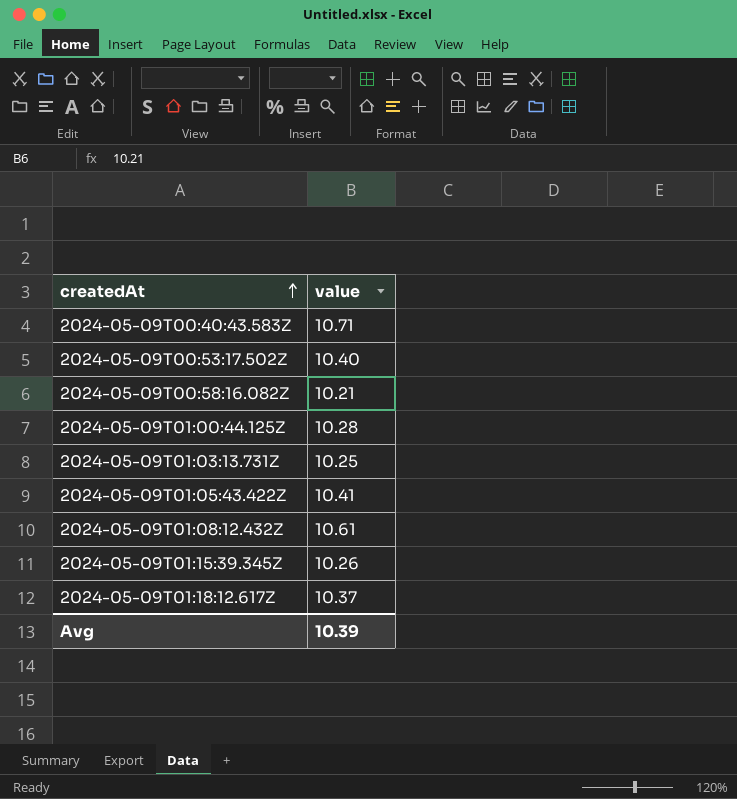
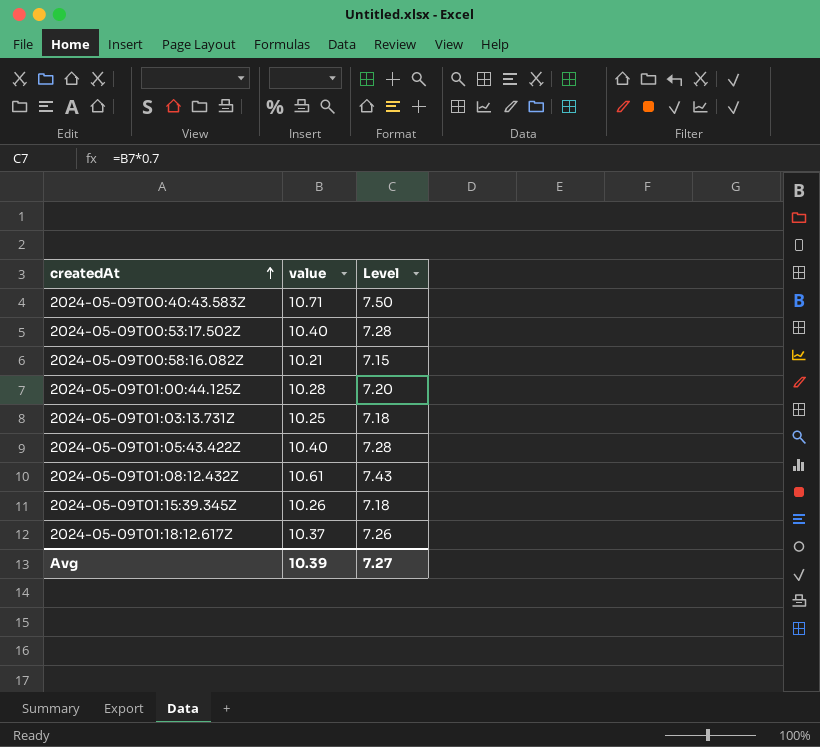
column Level | formula: none -> [value] * 0.7
2024-05-09T01:05:43.422Z | value: 10.41 -> 10.40

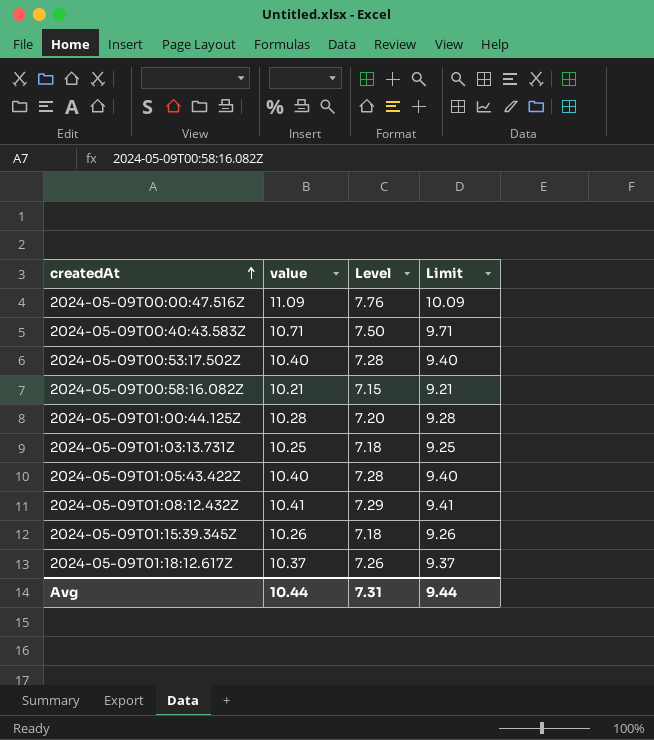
column Limit | formula: none -> [value] - 1
row 2024-05-09T00:00:47.516Z: none -> 11.09 | 7.76 | 10.09
2024-05-09T01:08:12.432Z | value: 10.61 -> 10.41
2024-05-09T01:08:12.432Z | Level: 7.43 -> 7.29
Avg | value: 10.39 -> 10.44
Avg | Level: 7.27 -> 7.31

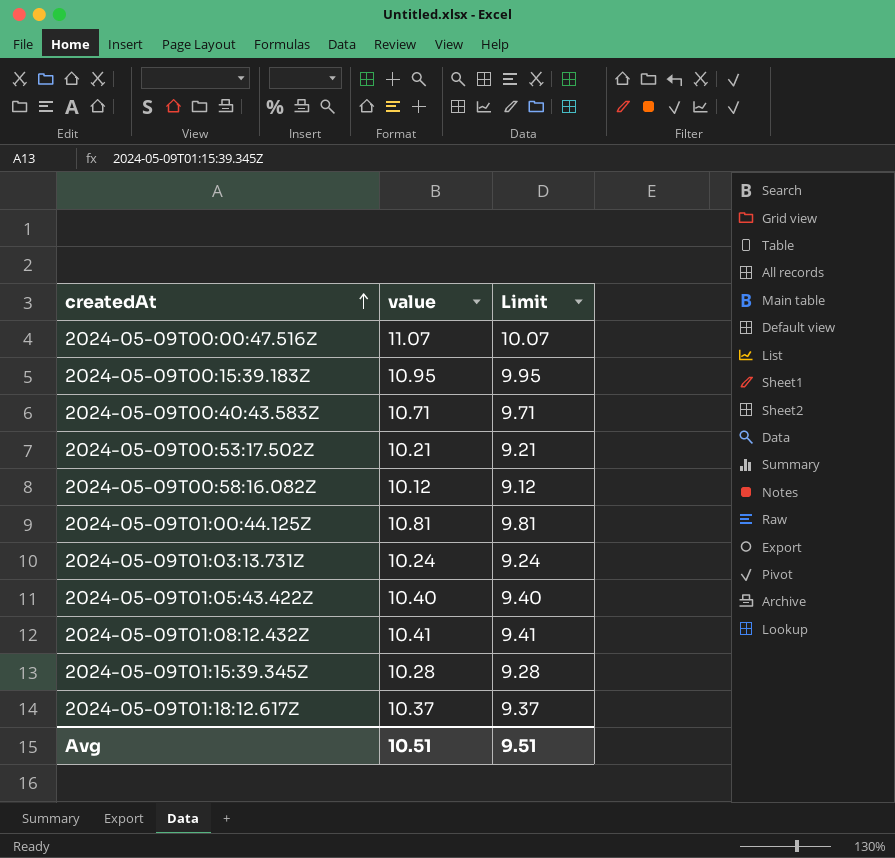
column Level | formula: [value] * 0.7 -> none
2024-05-09T00:00:47.516Z | value: 11.09 -> 11.07
2024-05-09T00:00:47.516Z | Limit: 10.09 -> 10.07
row 2024-05-09T00:15:39.183Z: none -> 10.95 | 9.95
2024-05-09T00:53:17.502Z | value: 10.40 -> 10.21
2024-05-09T00:53:17.502Z | Limit: 9.40 -> 9.21
2024-05-09T00:58:16.082Z | value: 10.21 -> 10.12
2024-05-09T00:58:16.082Z | Limit: 9.21 -> 9.12
2024-05-09T01:00:44.125Z | value: 10.28 -> 10.81
2024-05-09T01:00:44.125Z | Limit: 9.28 -> 9.81
2024-05-09T01:03:13.731Z | value: 10.25 -> 10.24
2024-05-09T01:03:13.731Z | Limit: 9.25 -> 9.24
2024-05-09T01:15:39.345Z | value: 10.26 -> 10.28
2024-05-09T01:15:39.345Z | Limit: 9.26 -> 9.28
Avg | value: 10.44 -> 10.51
Avg | Limit: 9.44 -> 9.51

